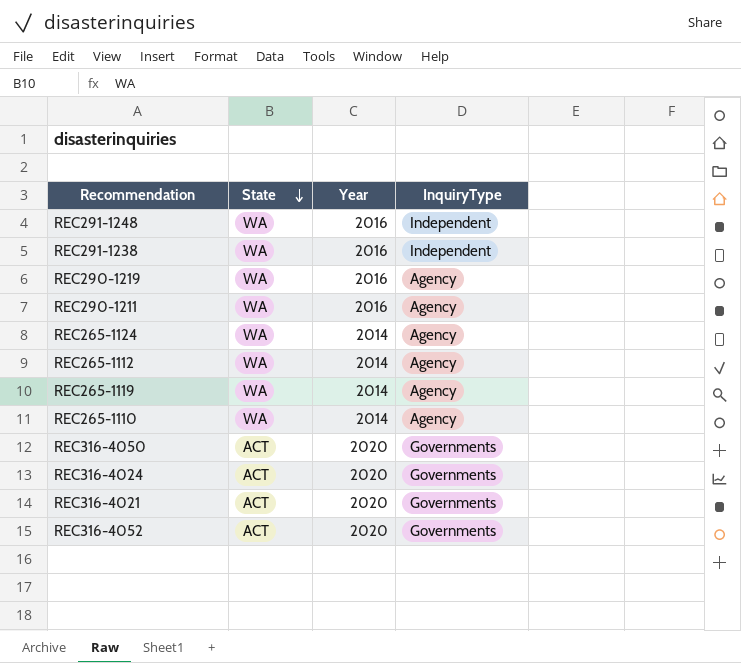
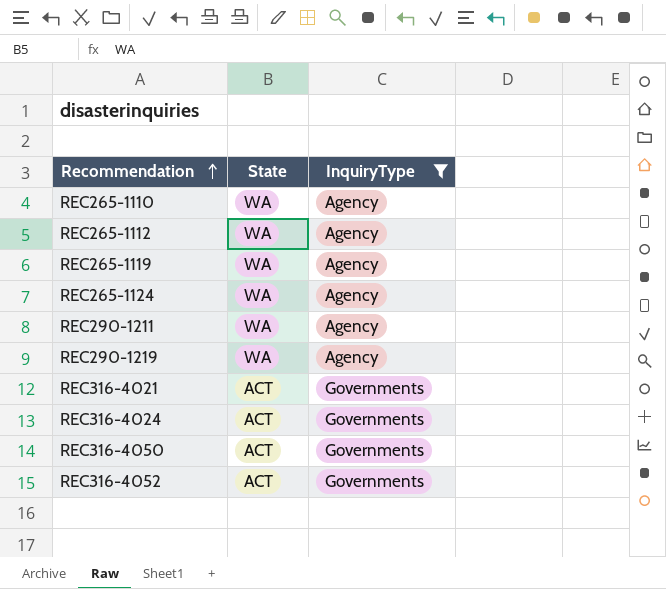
filter: none -> InquiryType != Independent
row order: State descending -> Recommendation ascending
column Year | position: 3 -> none

